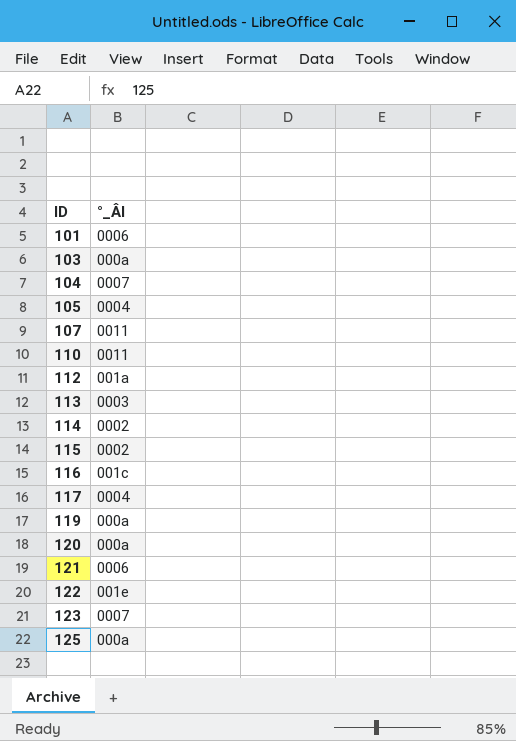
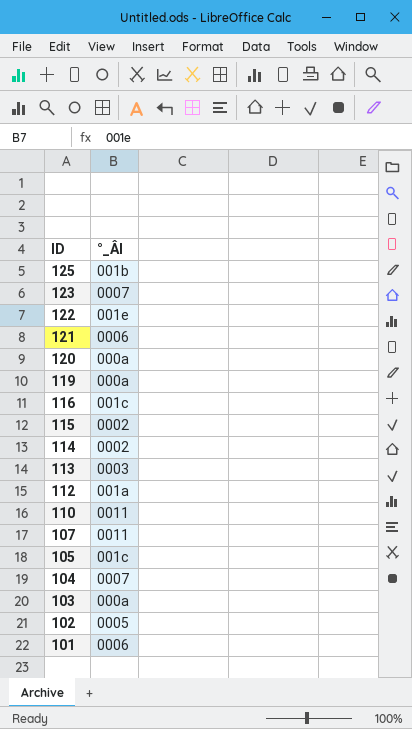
row order: ID ascending -> ID descending
row 117: 0004 -> none
125 | °_ÂI: 000a -> 001b
105 | °_ÂI: 0004 -> 001c
row 102: none -> 0005

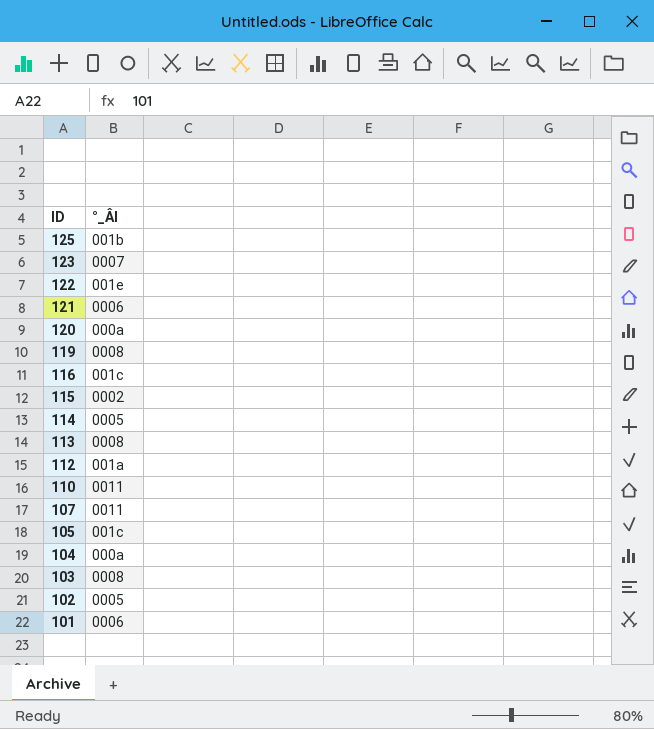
119 | °_ÂI: 000a -> 0008
114 | °_ÂI: 0002 -> 0005
113 | °_ÂI: 0003 -> 0008
104 | °_ÂI: 0007 -> 000a
103 | °_ÂI: 000a -> 0008

